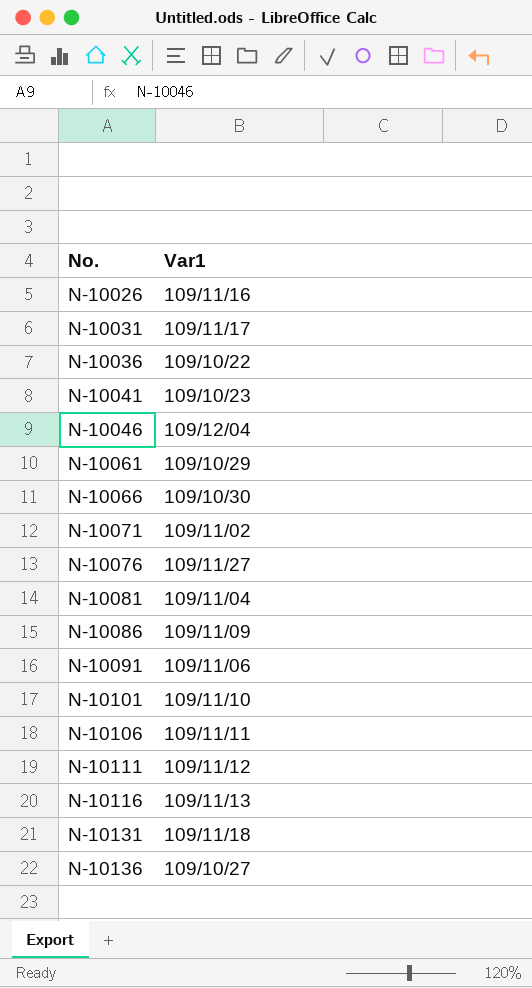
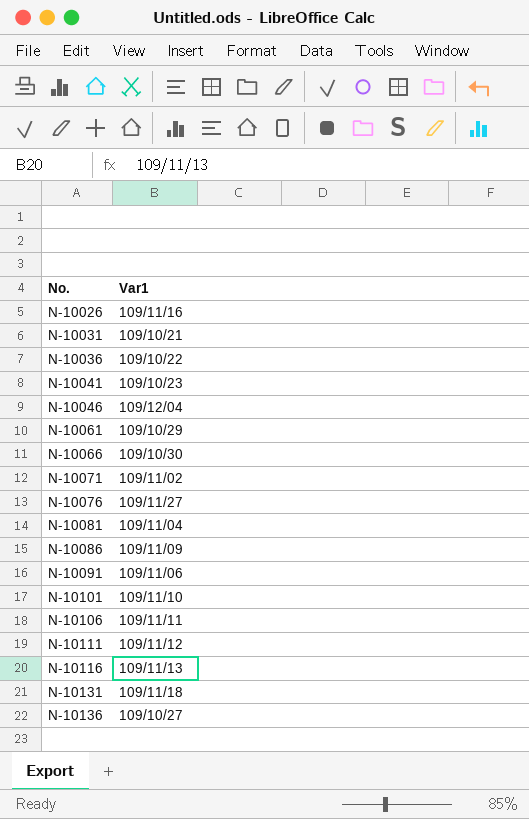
N-10031 | Var1: 109/11/17 -> 109/10/21

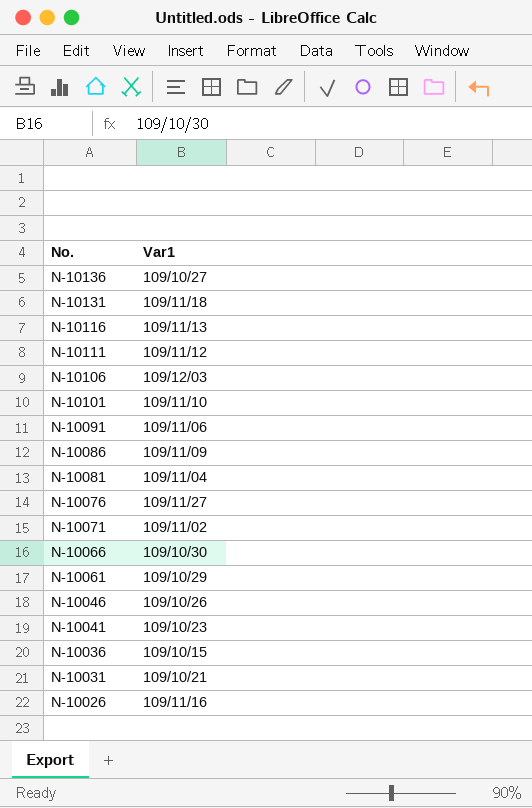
row order: No. ascending -> No. descending
N-10106 | Var1: 109/11/11 -> 109/12/03
N-10046 | Var1: 109/12/04 -> 109/10/26
N-10036 | Var1: 109/10/22 -> 109/10/15

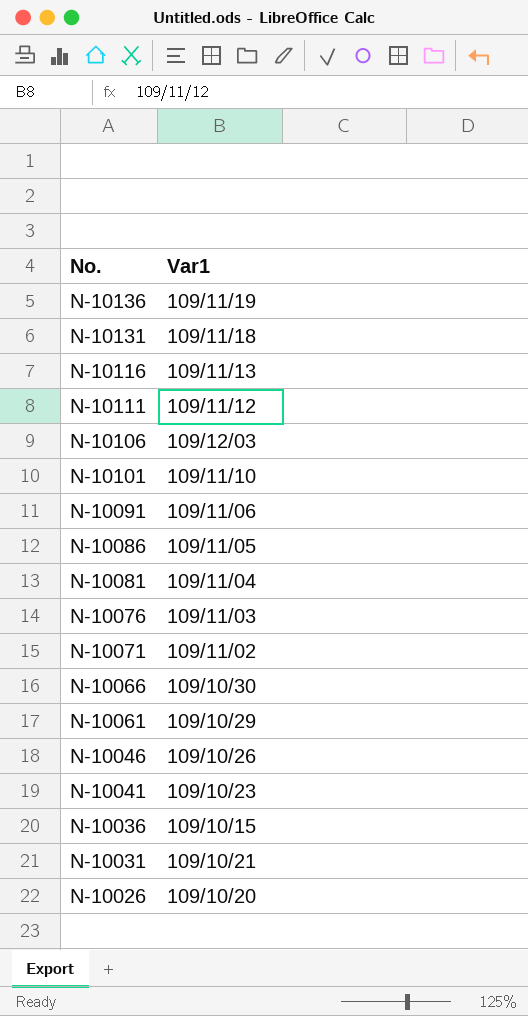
N-10136 | Var1: 109/10/27 -> 109/11/19
N-10086 | Var1: 109/11/09 -> 109/11/05
N-10076 | Var1: 109/11/27 -> 109/11/03
N-10026 | Var1: 109/11/16 -> 109/10/20

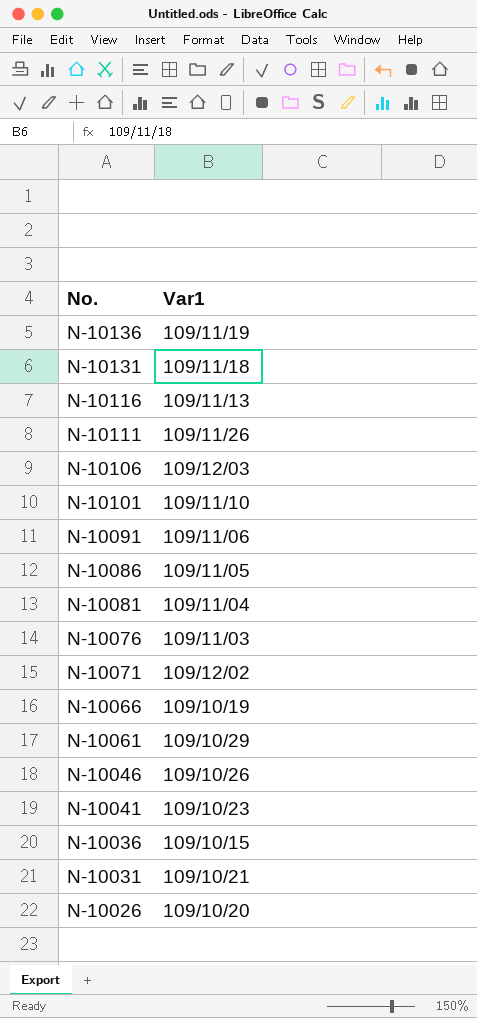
N-10111 | Var1: 109/11/12 -> 109/11/26
N-10071 | Var1: 109/11/02 -> 109/12/02
N-10066 | Var1: 109/10/30 -> 109/10/19

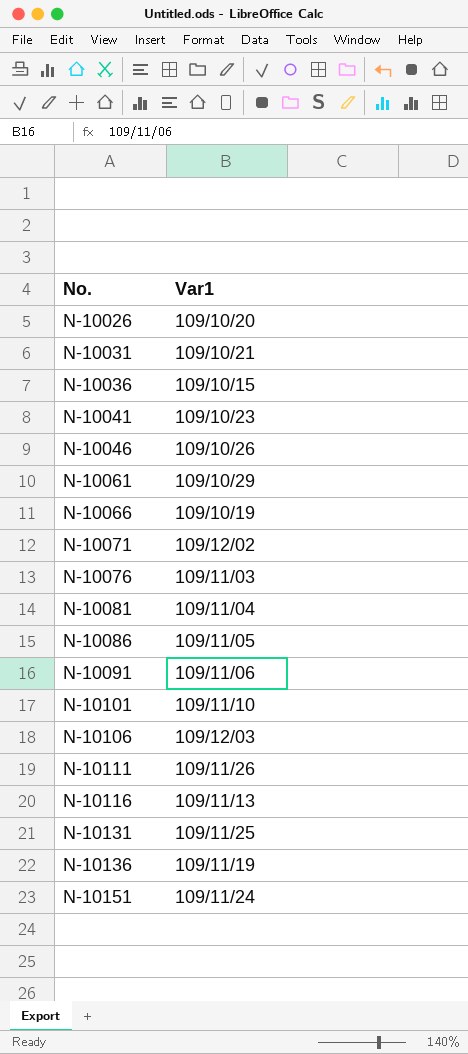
row order: No. descending -> No. ascending
N-10131 | Var1: 109/11/18 -> 109/11/25
row N-10151: none -> 109/11/24

